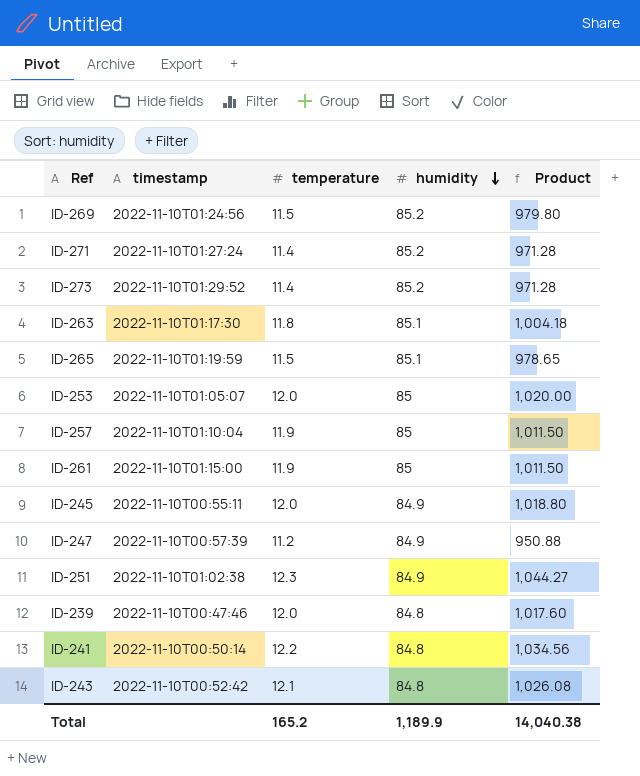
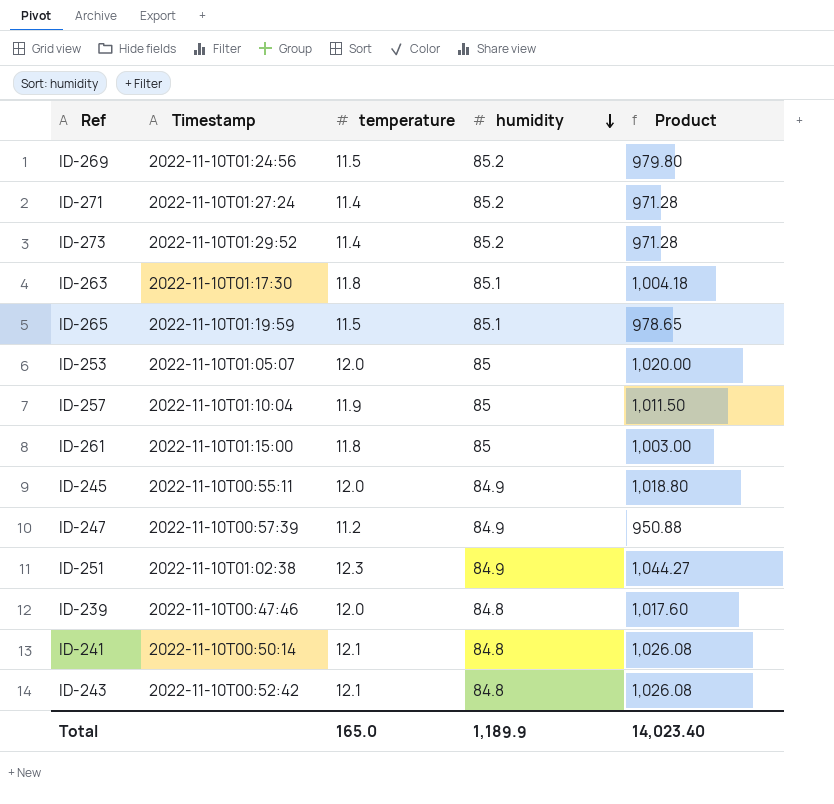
column name: timestamp -> Timestamp
ID-261 | temperature: 11.9 -> 11.8
ID-261 | Product: 1,011.50 -> 1,003.00
ID-241 | temperature: 12.2 -> 12.1
ID-241 | Product: 1,034.56 -> 1,026.08
Total | temperature: 165.2 -> 165.0
Total | Product: 14,040.38 -> 14,023.40

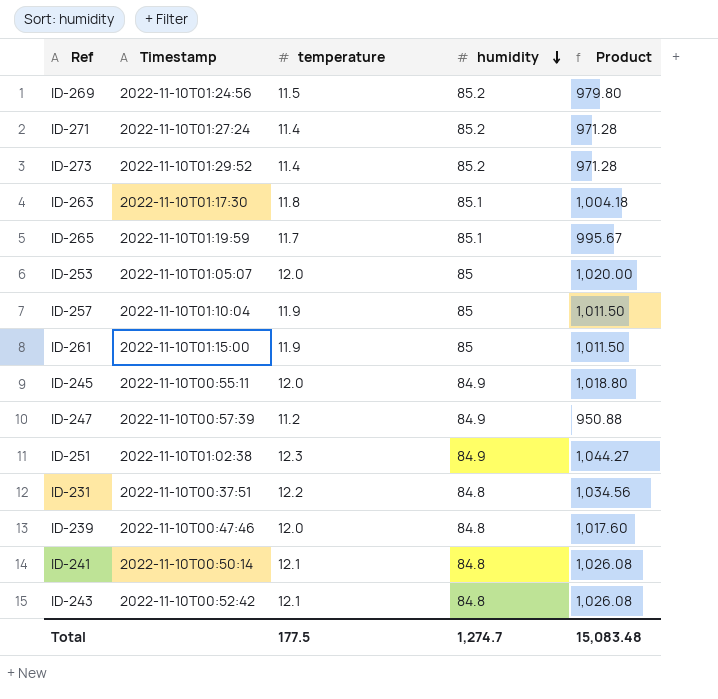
ID-265 | temperature: 11.5 -> 11.7
ID-265 | Product: 978.65 -> 995.67
ID-261 | temperature: 11.8 -> 11.9
ID-261 | Product: 1,003.00 -> 1,011.50
row ID-231: none -> 2022-11-10T00:37:51 | 12.2 | 84.8 | 1,034.56
Total | temperature: 165.0 -> 177.5
Total | humidity: 1,189.9 -> 1,274.7
Total | Product: 14,023.40 -> 15,083.48

